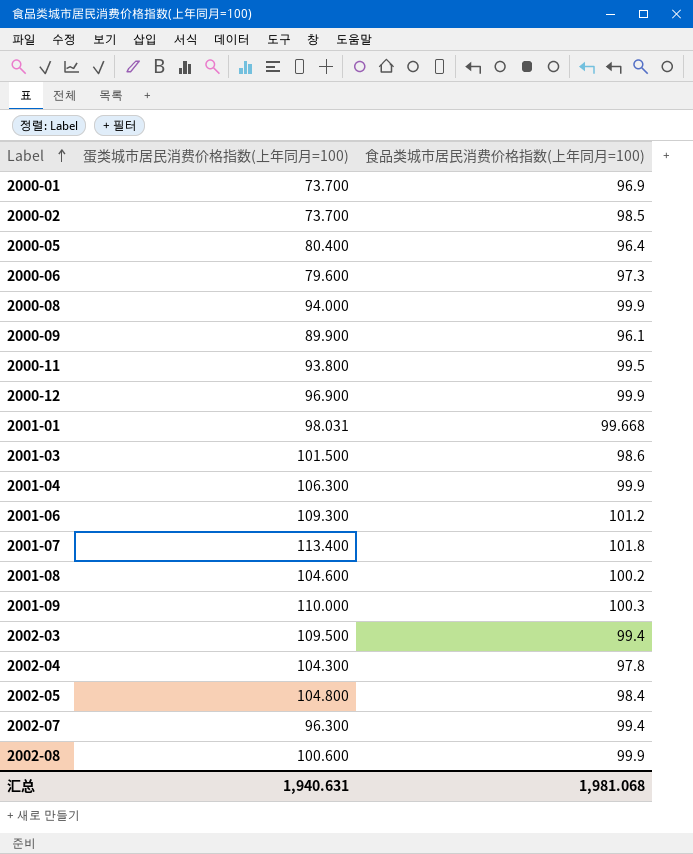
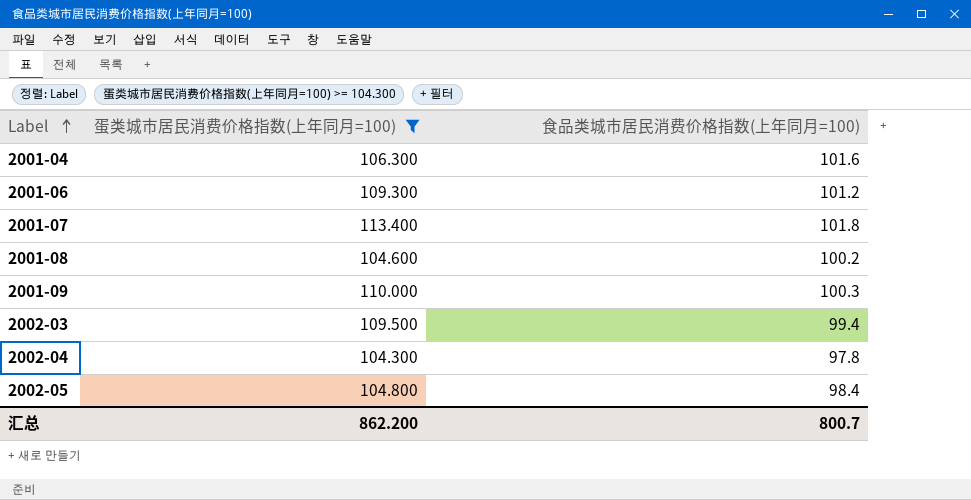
filter: none -> 蛋类城市居民消费价格指数(上年同月=100) >= 104.300
2001-04 | 食品类城市居民消费价格指数(上年同月=100): 99.9 -> 101.6
汇总 | 蛋类城市居民消费价格指数(上年同月=100): 1,940.631 -> 862.200
汇总 | 食品类城市居民消费价格指数(上年同月=100): 1,981.068 -> 800.7

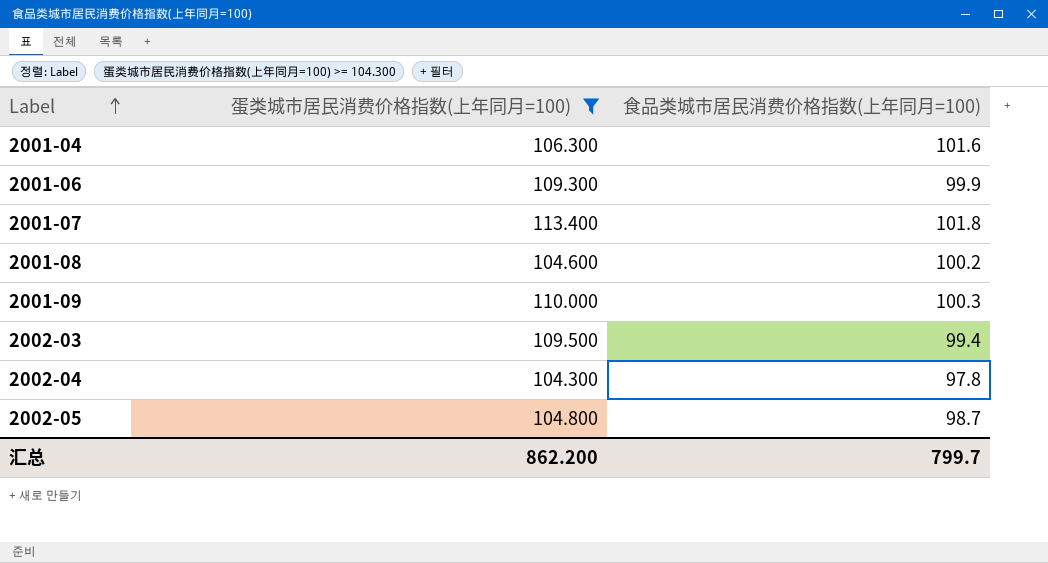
2001-06 | 食品类城市居民消费价格指数(上年同月=100): 101.2 -> 99.9
2002-05 | 食品类城市居民消费价格指数(上年同月=100): 98.4 -> 98.7
汇总 | 食品类城市居民消费价格指数(上年同月=100): 800.7 -> 799.7

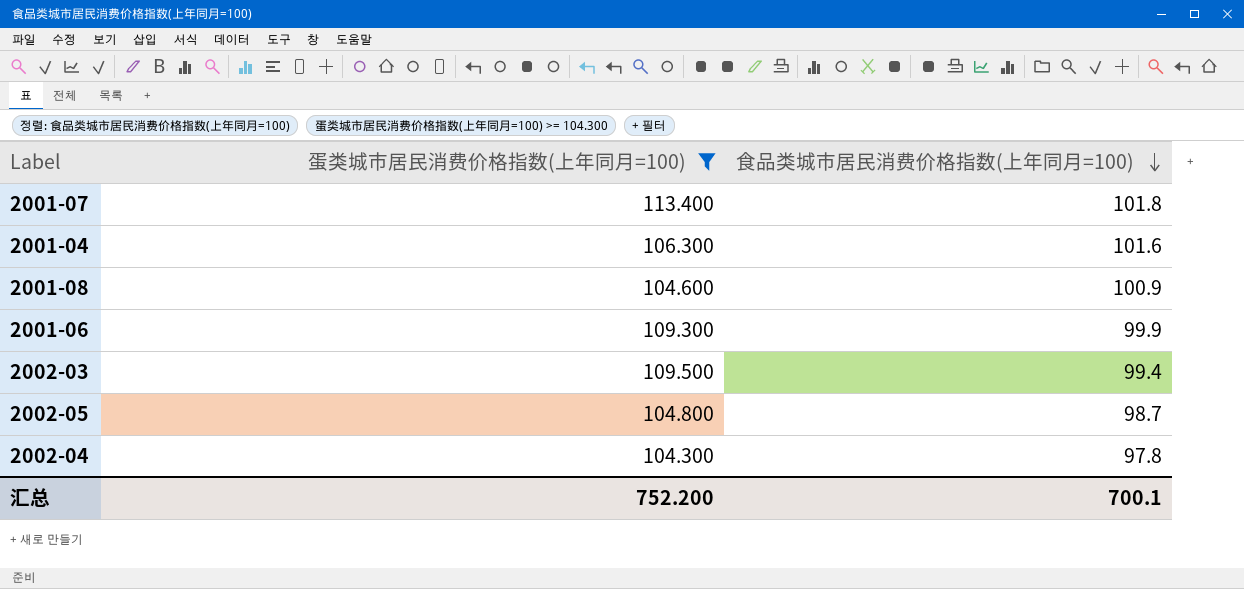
row order: Label ascending -> 食品类城市居民消费价格指数(上年同月=100) descending
row 2001-09: 110.000 | 100.3 -> none
2001-08 | 食品类城市居民消费价格指数(上年同月=100): 100.2 -> 100.9
汇总 | 蛋类城市居民消费价格指数(上年同月=100): 862.200 -> 752.200
汇总 | 食品类城市居民消费价格指数(上年同月=100): 799.7 -> 700.1

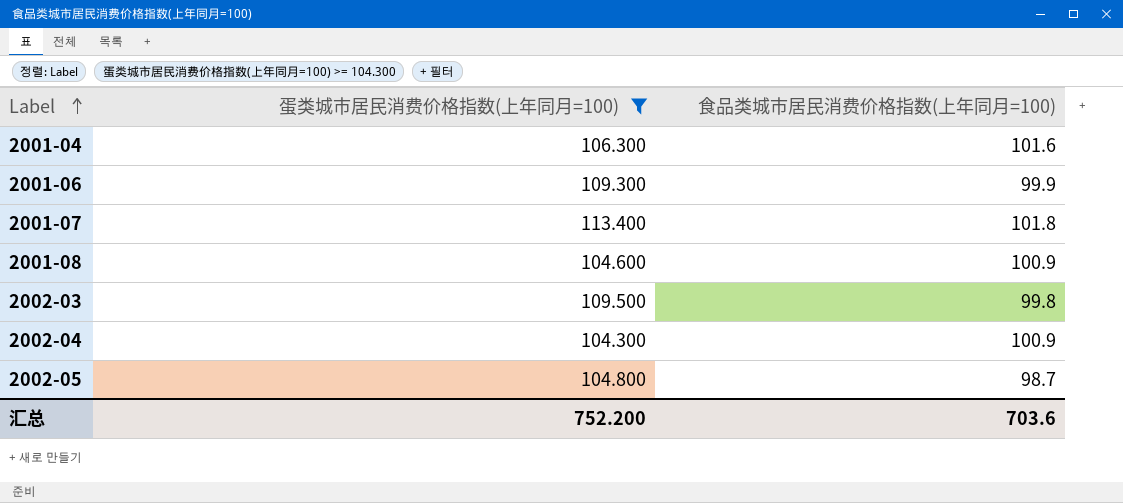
row order: 食品类城市居民消费价格指数(上年同月=100) descending -> Label ascending
2002-03 | 食品类城市居民消费价格指数(上年同月=100): 99.4 -> 99.8
2002-04 | 食品类城市居民消费价格指数(上年同月=100): 97.8 -> 100.9
汇总 | 食品类城市居民消费价格指数(上年同月=100): 700.1 -> 703.6

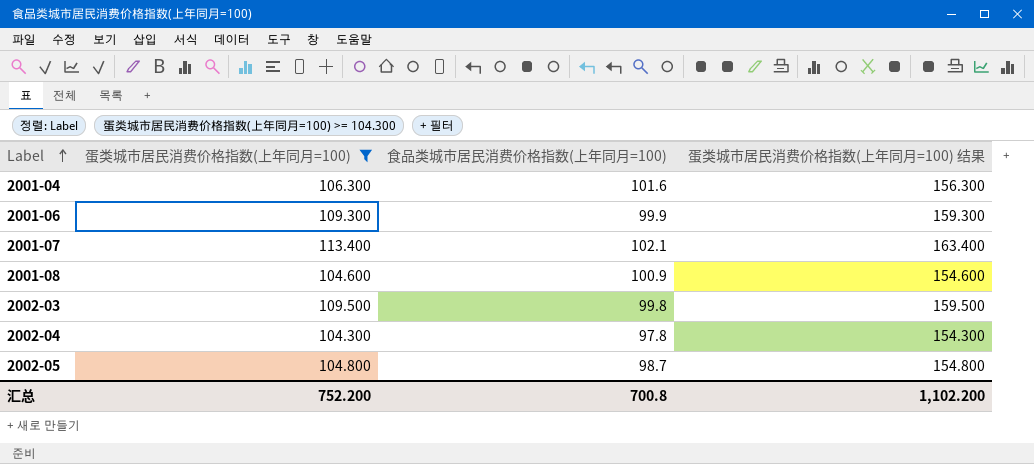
column 蛋类城市居民消费价格指数(上年同月=100) 结果 | formula: none -> [蛋类城市居民消费价格指数(上年同月=100)] + 50
2001-07 | 食品类城市居民消费价格指数(上年同月=100): 101.8 -> 102.1
2002-04 | 食品类城市居民消费价格指数(上年同月=100): 100.9 -> 97.8
汇总 | 食品类城市居民消费价格指数(上年同月=100): 703.6 -> 700.8

